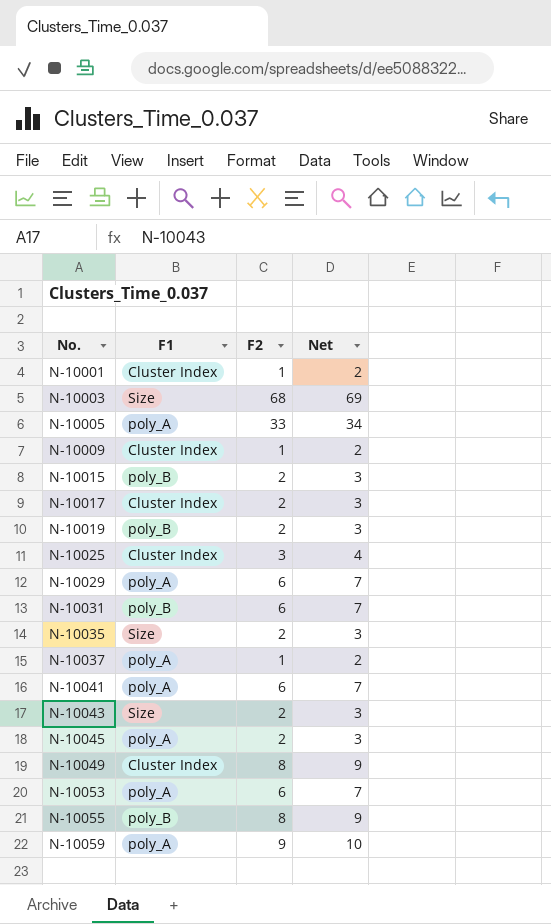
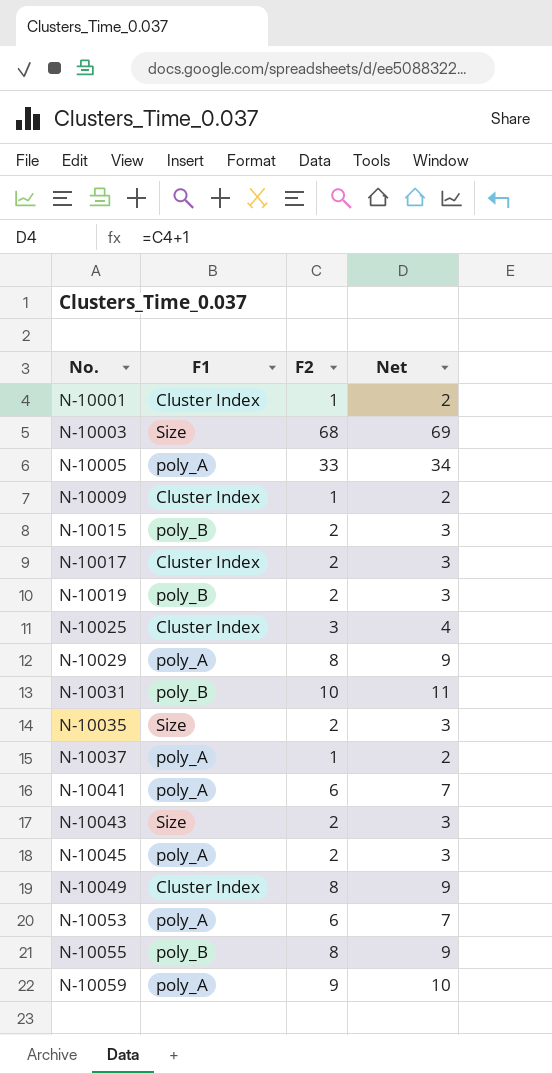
N-10029 | F2: 6 -> 8
N-10029 | Net: 7 -> 9
N-10031 | F2: 6 -> 10
N-10031 | Net: 7 -> 11

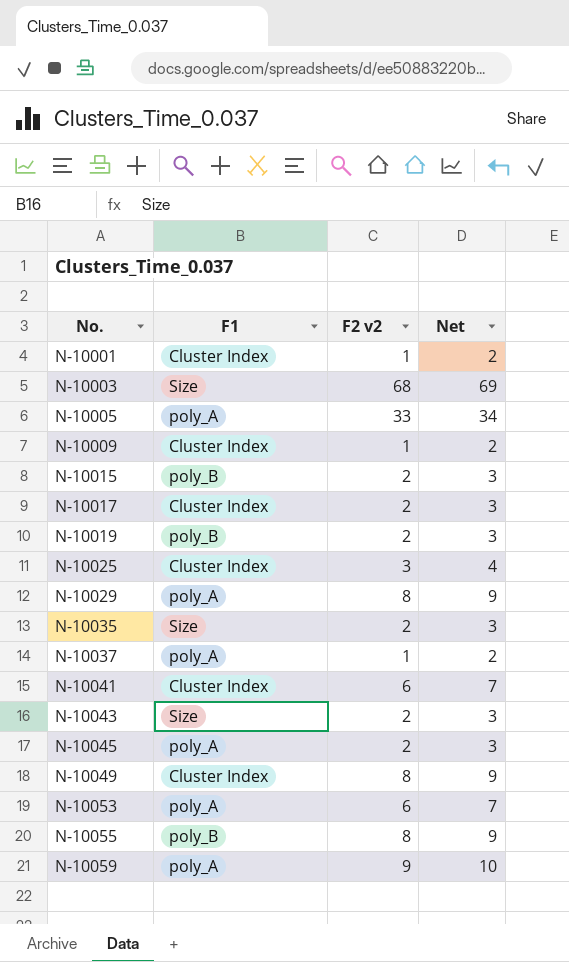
column name: F2 -> F2 v2
row N-10031: poly_B | 10 | 11 -> none
N-10041 | F1: poly_A -> Cluster Index

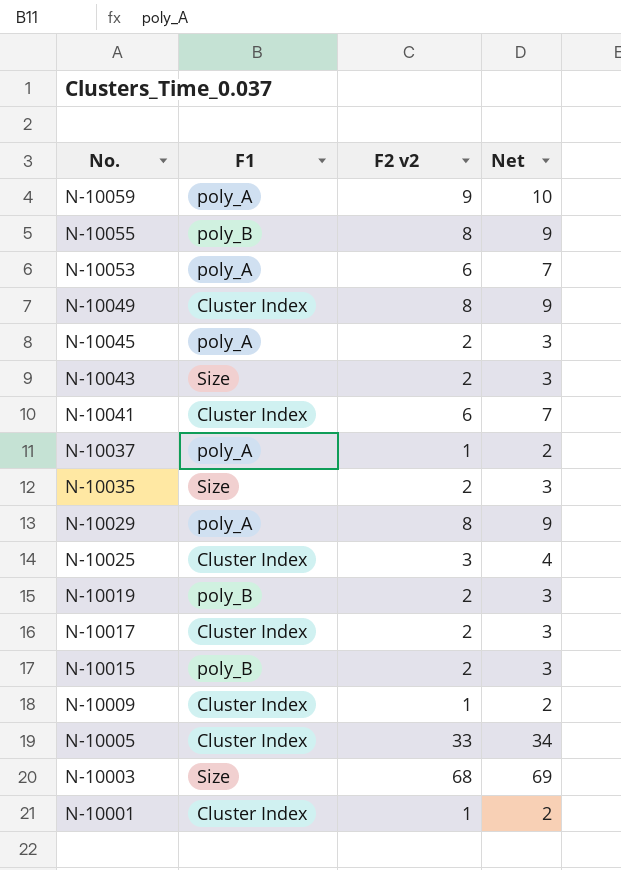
row order: No. ascending -> No. descending
N-10005 | F1: poly_A -> Cluster Index

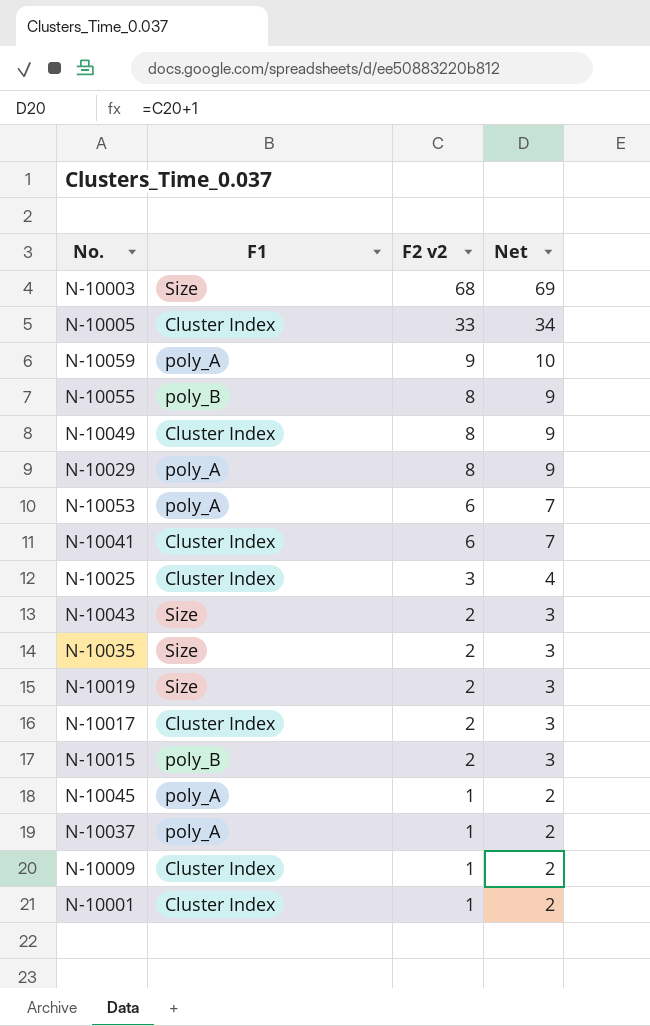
row order: No. descending -> F2 v2 descending
N-10019 | F1: poly_B -> Size
N-10045 | F2 v2: 2 -> 1
N-10045 | Net: 3 -> 2

